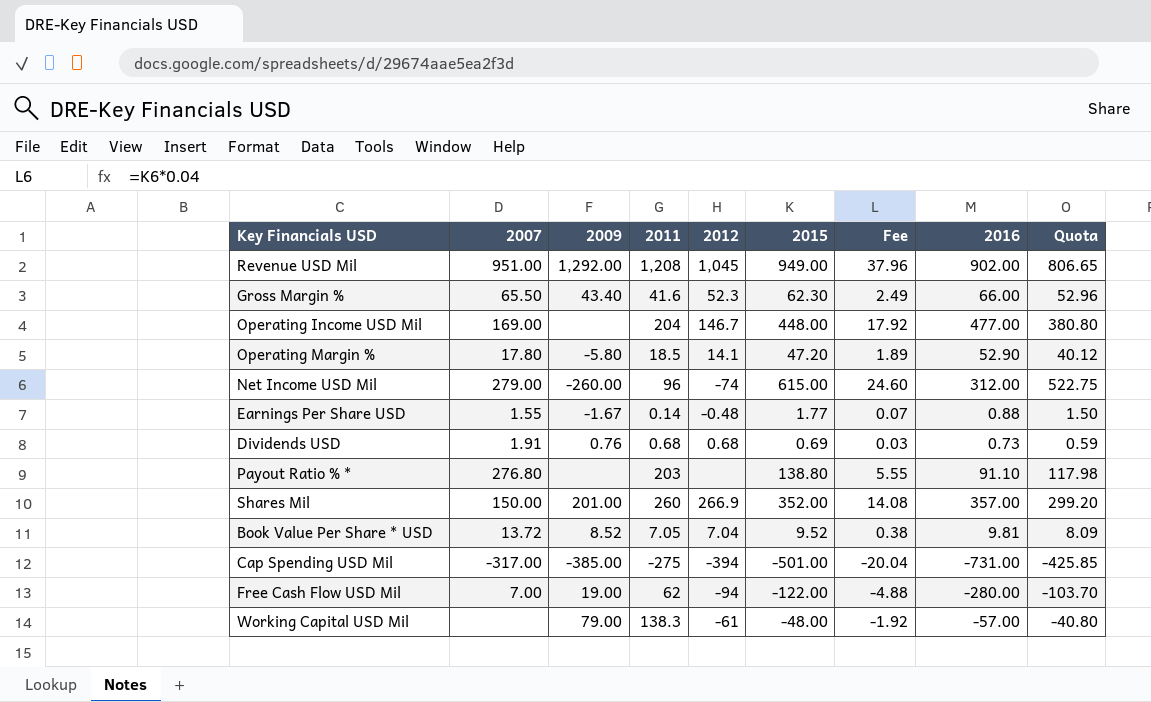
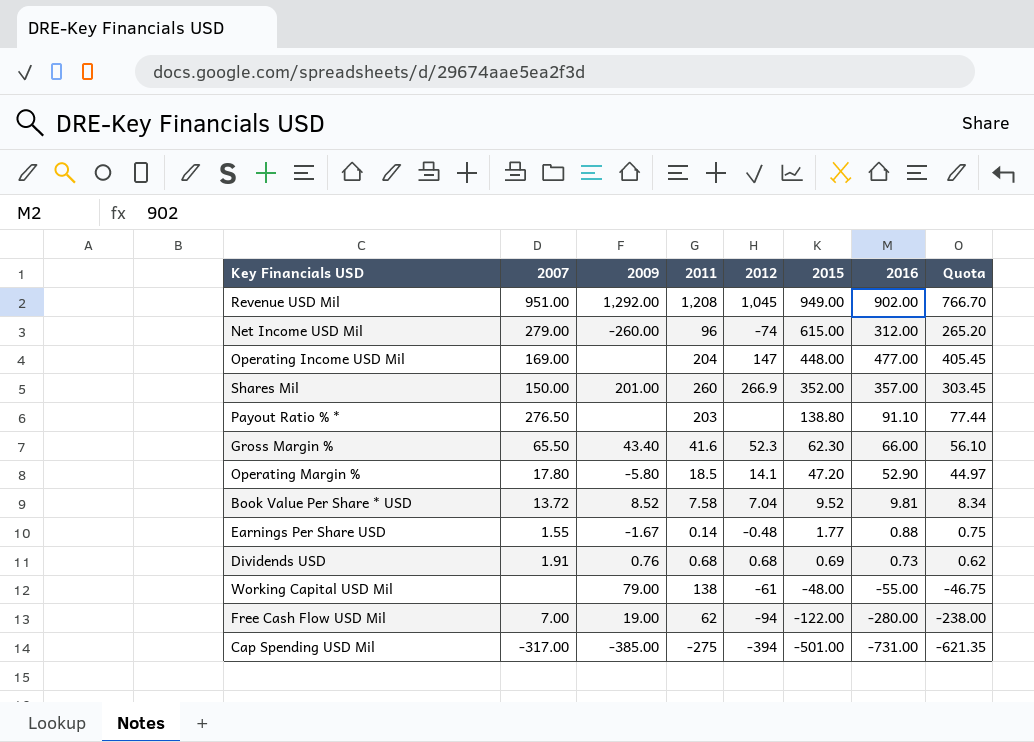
row order: none -> 2015 descending
column Fee | formula: [2015] * 0.04 -> none
column Quota | formula: [2015] * 0.85 -> [2016] * 0.85
Operating Income USD Mil | 2012: 146.7 -> 147
Payout Ratio % * | 2007: 276.80 -> 276.50
Book Value Per Share * USD | 2011: 7.05 -> 7.58
Working Capital USD Mil | 2011: 138.3 -> 138
Working Capital USD Mil | 2016: -57.00 -> -55.00

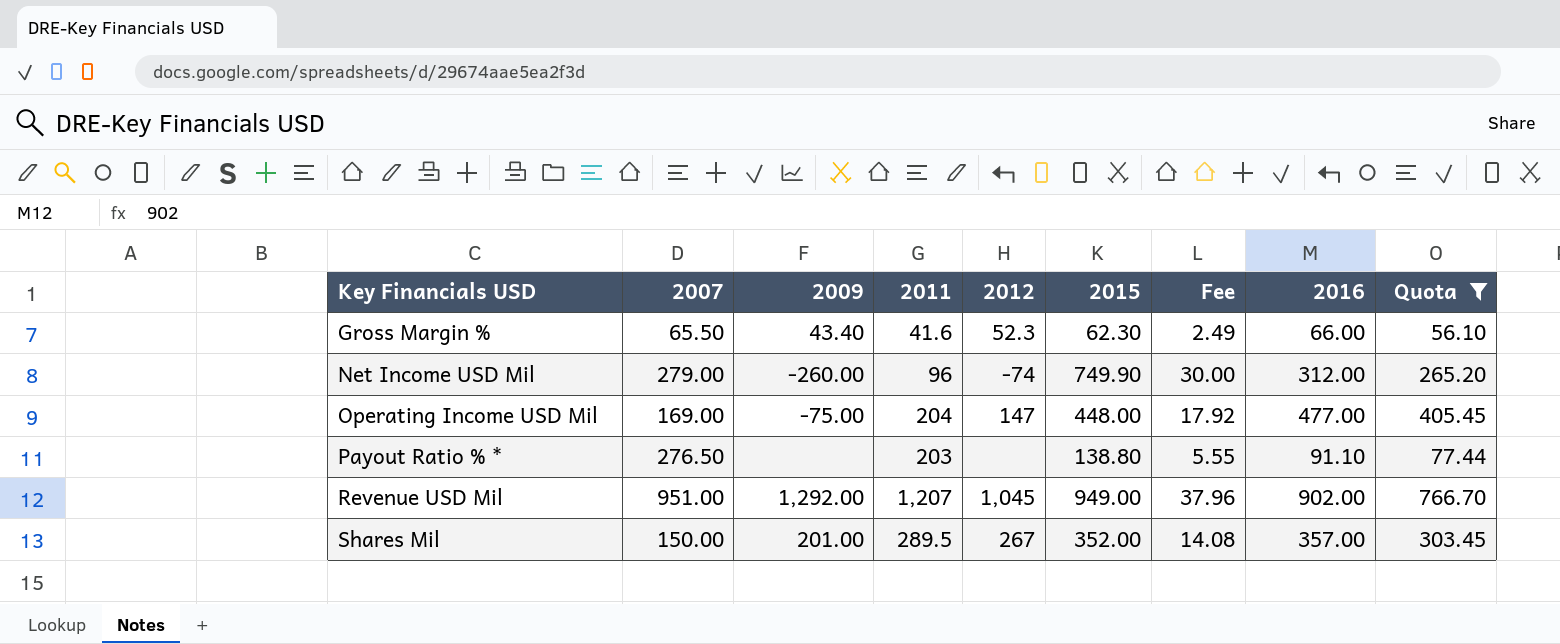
filter: none -> Quota >= 56.10
row order: 2015 descending -> Key Financials USD ascending
column Fee | formula: none -> [2015] * 0.04
Net Income USD Mil | 2015: 615.00 -> 749.90
Operating Income USD Mil | 2009: none -> -75.00
Revenue USD Mil | 2011: 1,208 -> 1,207
Shares Mil | 2011: 260 -> 289.5
Shares Mil | 2012: 266.9 -> 267

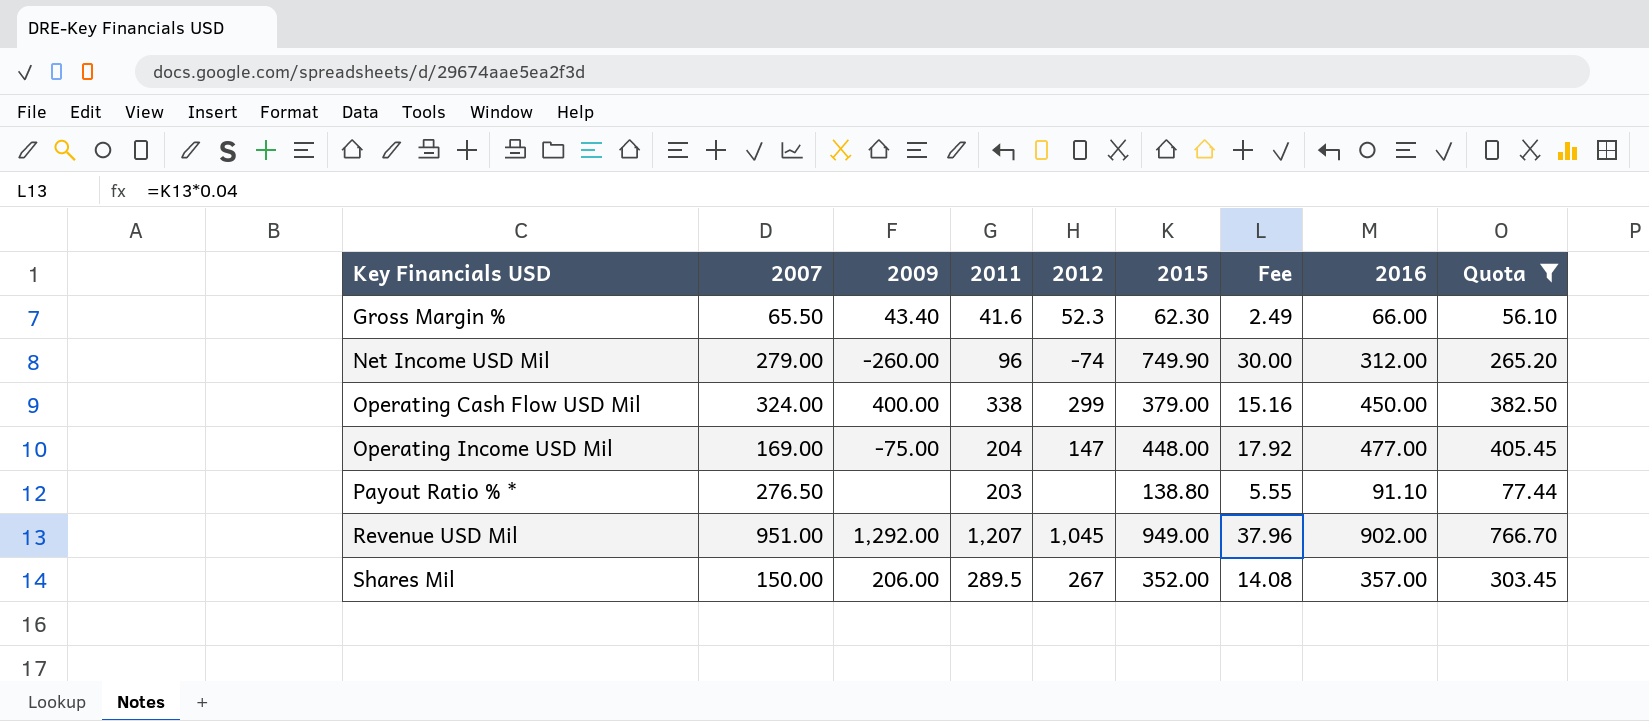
row Operating Cash Flow USD Mil: none -> 324.00 | 400.00 | 338 | 299 | 379.00 | 15.16 | 450.00 | 382.50
Shares Mil | 2009: 201.00 -> 206.00

